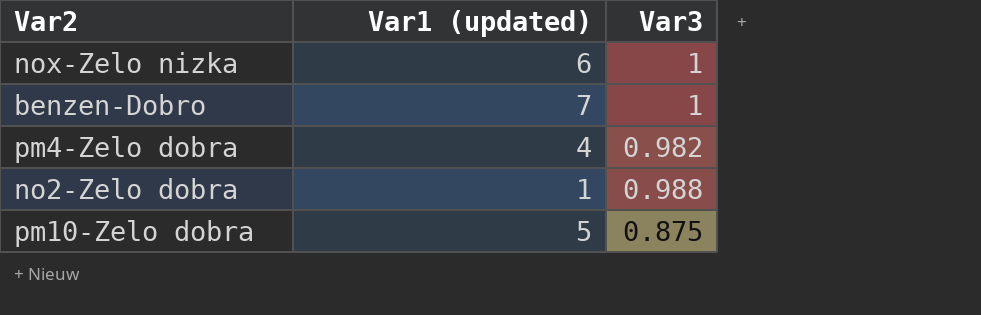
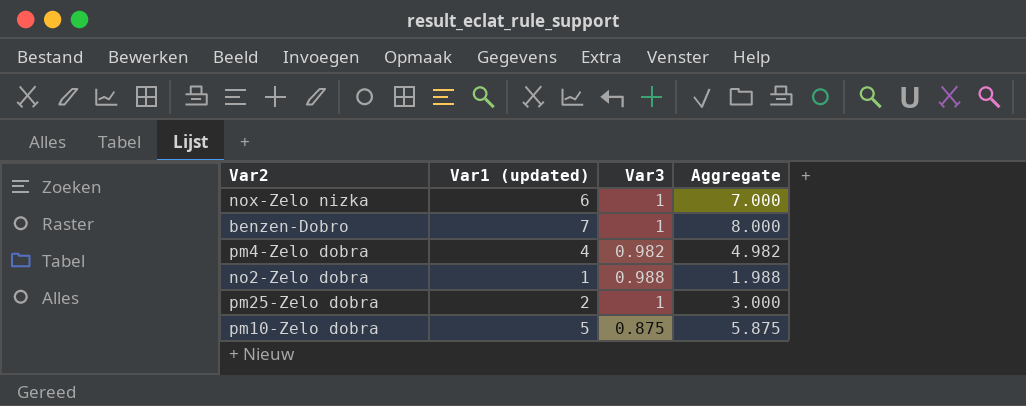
column Aggregate | formula: none -> [Var1 (updated)] + [Var3]
row pm25-Zelo dobra: none -> 2 | 1 | 3.000

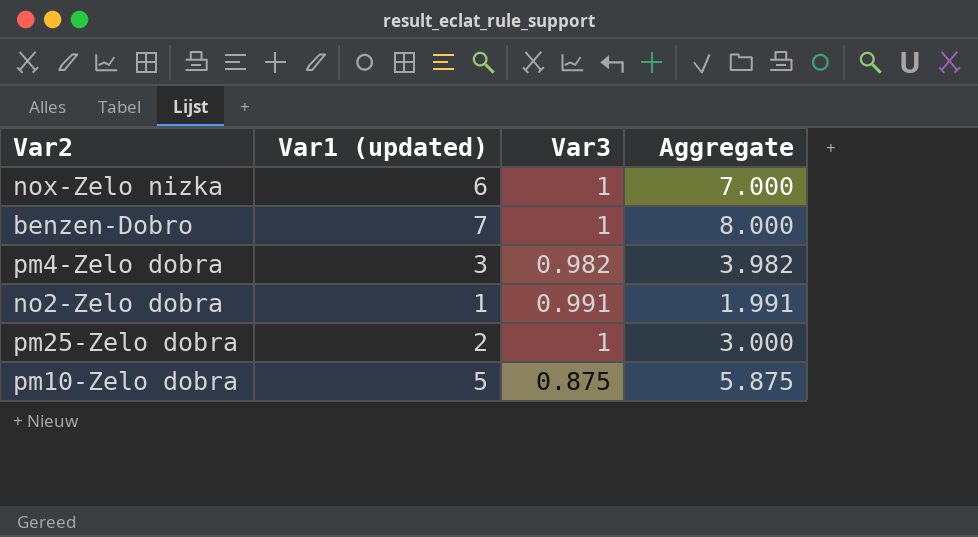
pm4-Zelo dobra | Var1 (updated): 4 -> 3
pm4-Zelo dobra | Aggregate: 4.982 -> 3.982
no2-Zelo dobra | Var3: 0.988 -> 0.991
no2-Zelo dobra | Aggregate: 1.988 -> 1.991

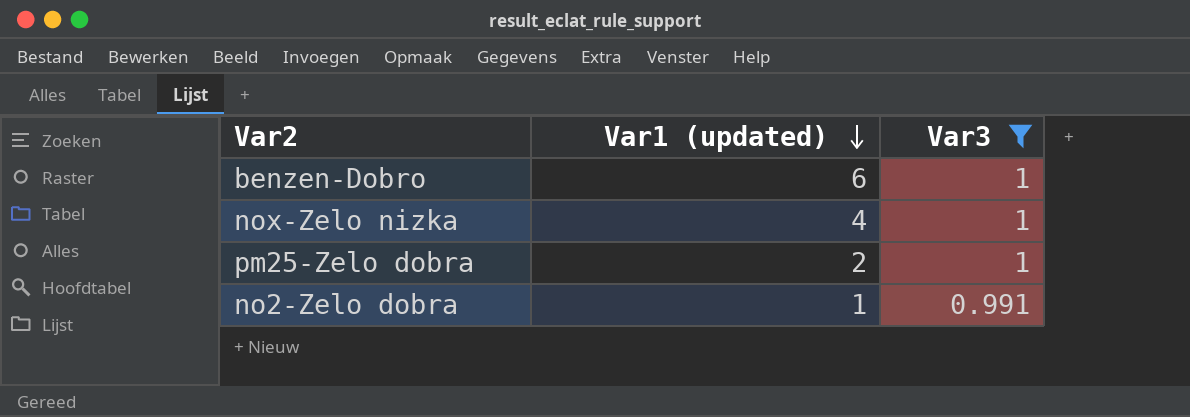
filter: none -> Var3 >= 0.991
row order: none -> Var1 (updated) descending
column Aggregate | formula: [Var1 (updated)] + [Var3] -> none
benzen-Dobro | Var1 (updated): 7 -> 6
nox-Zelo nizka | Var1 (updated): 6 -> 4

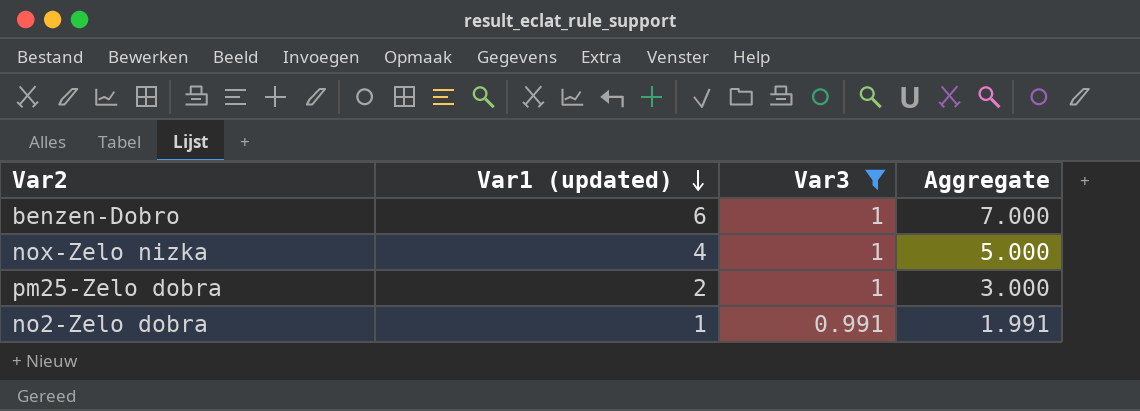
column Aggregate | formula: none -> [Var1 (updated)] + [Var3]

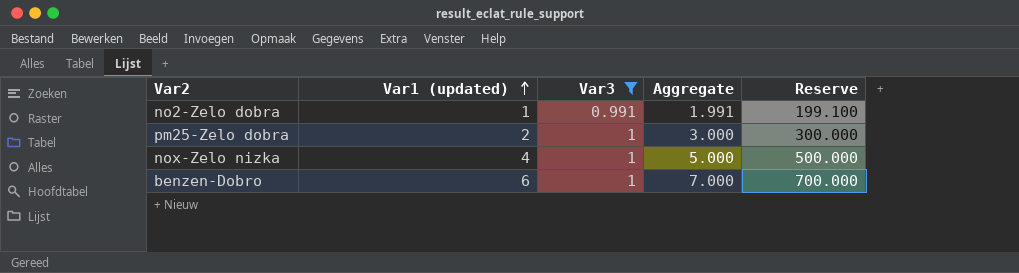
row order: Var1 (updated) descending -> Var1 (updated) ascending
column Reserve | formula: none -> [Aggregate] * 100

